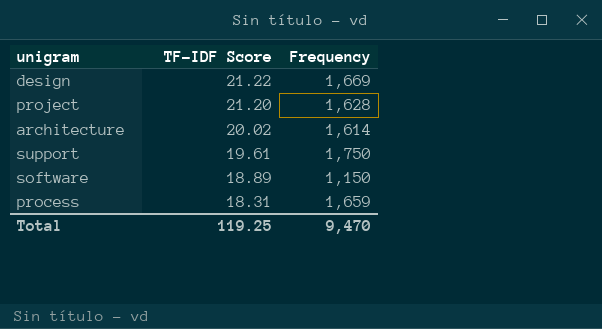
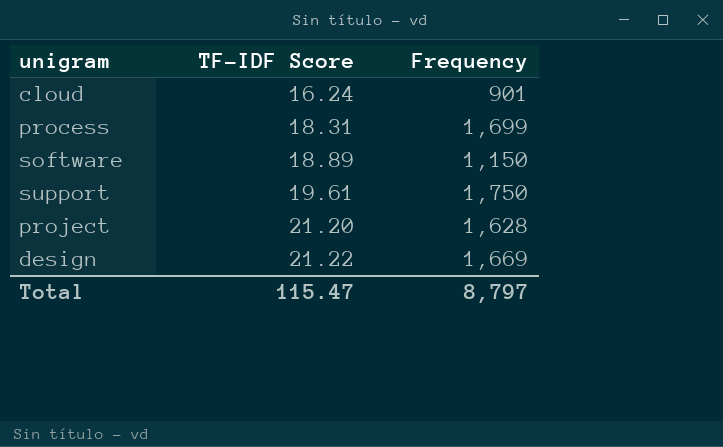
row order: TF-IDF Score descending -> TF-IDF Score ascending
row architecture: 20.02 | 1,614 -> none
row cloud: none -> 16.24 | 901
process | Frequency: 1,659 -> 1,699
Total | TF-IDF Score: 119.25 -> 115.47
Total | Frequency: 9,470 -> 8,797

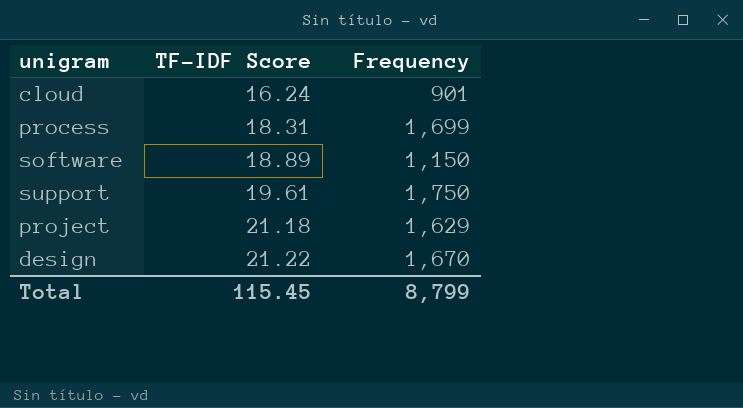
project | TF-IDF Score: 21.20 -> 21.18
project | Frequency: 1,628 -> 1,629
design | Frequency: 1,669 -> 1,670
Total | TF-IDF Score: 115.47 -> 115.45
Total | Frequency: 8,797 -> 8,799

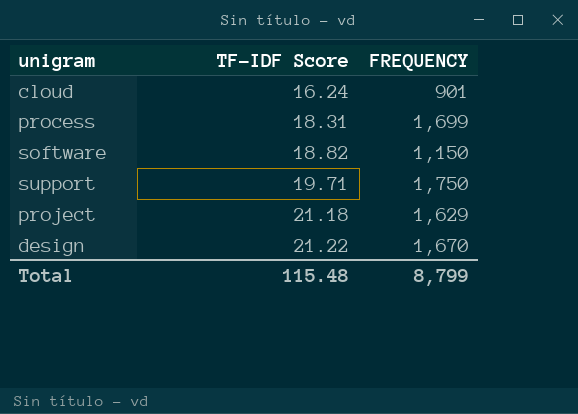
column name: Frequency -> FREQUENCY
software | TF-IDF Score: 18.89 -> 18.82
support | TF-IDF Score: 19.61 -> 19.71
Total | TF-IDF Score: 115.45 -> 115.48

